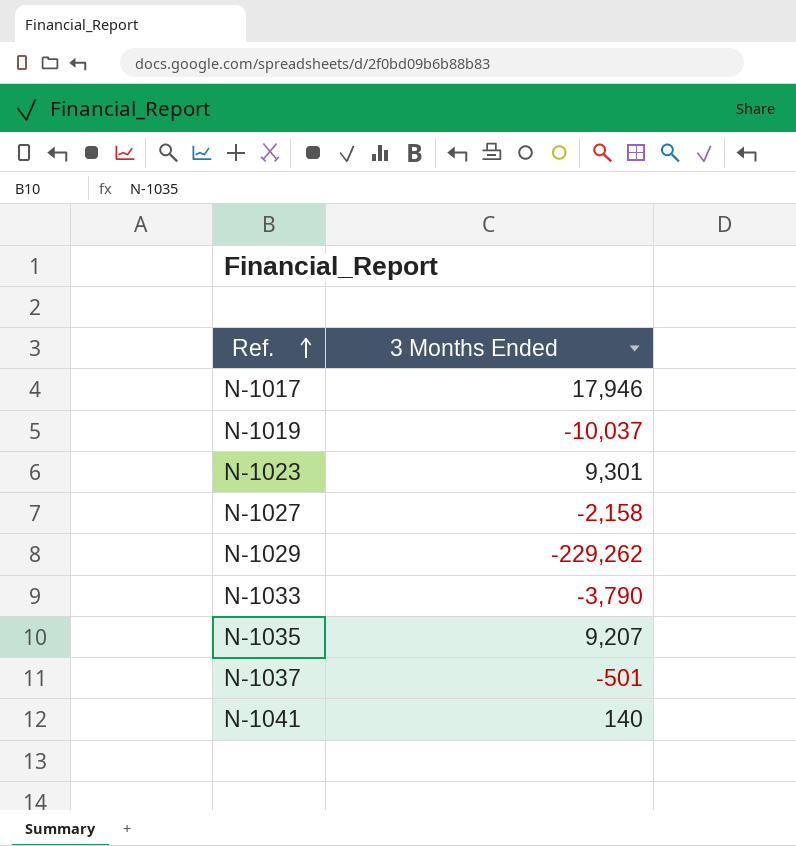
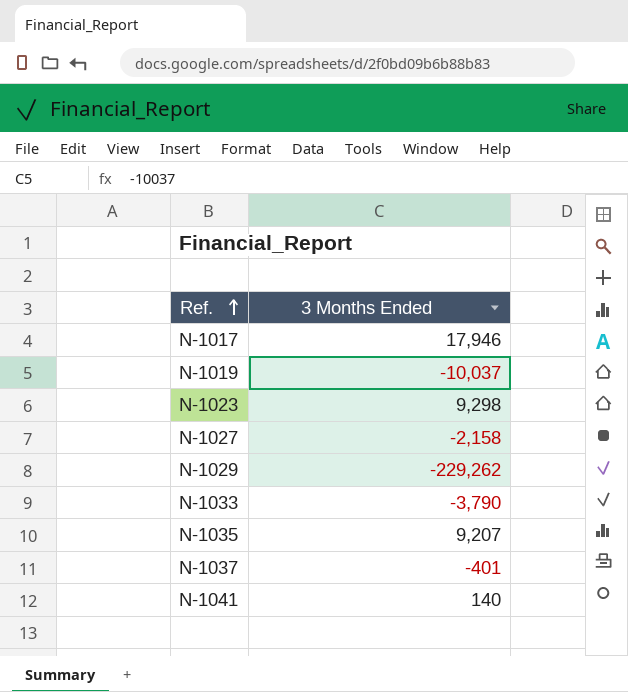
N-1023 | 3 Months Ended: 9,301 -> 9,298
N-1037 | 3 Months Ended: -501 -> -401

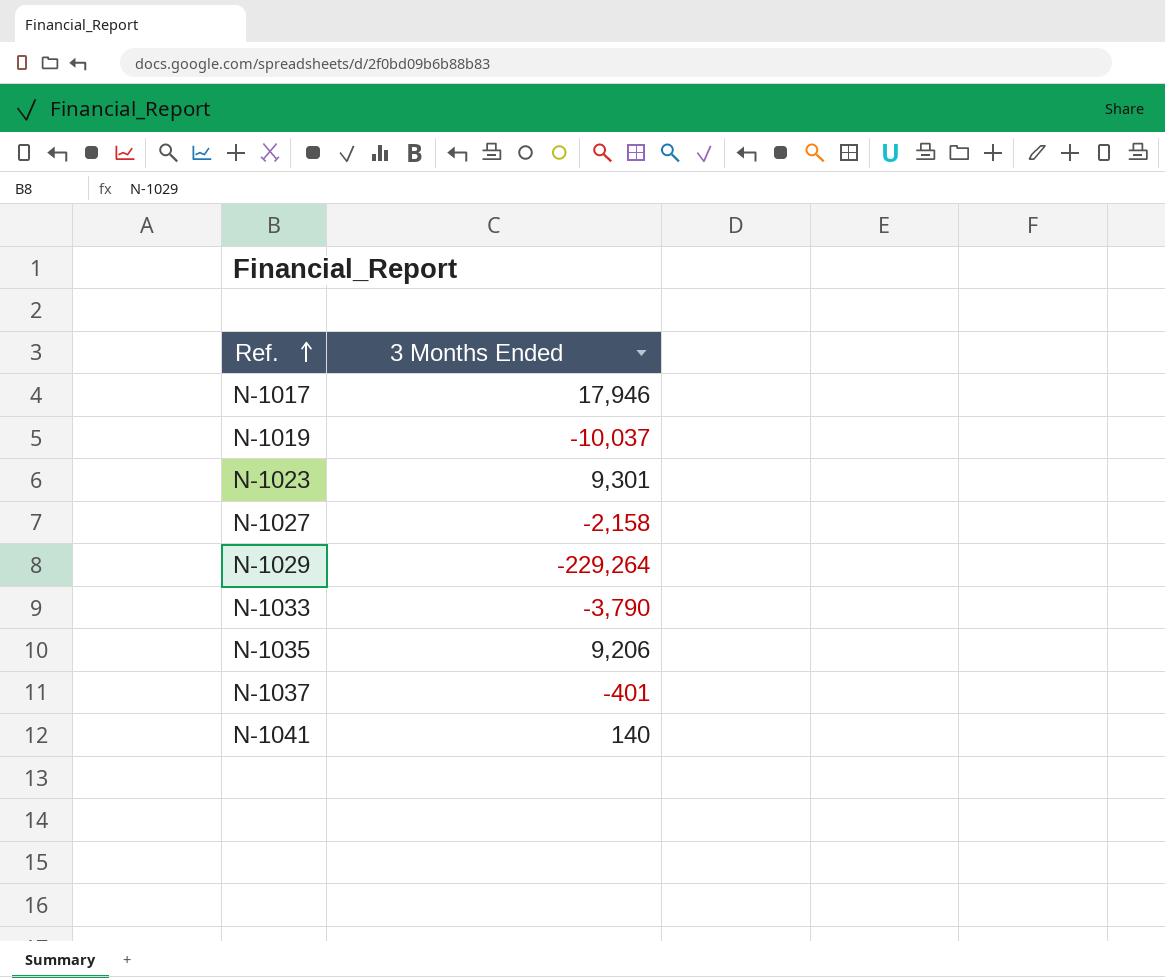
N-1023 | 3 Months Ended: 9,298 -> 9,301
N-1029 | 3 Months Ended: -229,262 -> -229,264
N-1035 | 3 Months Ended: 9,207 -> 9,206

